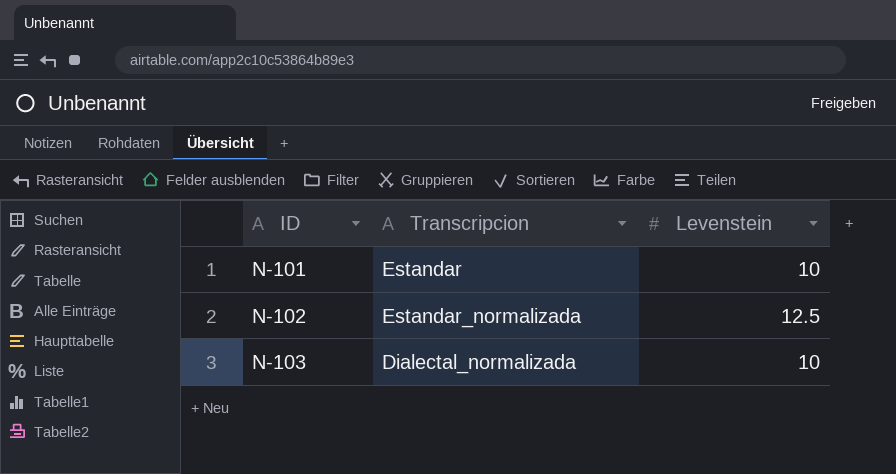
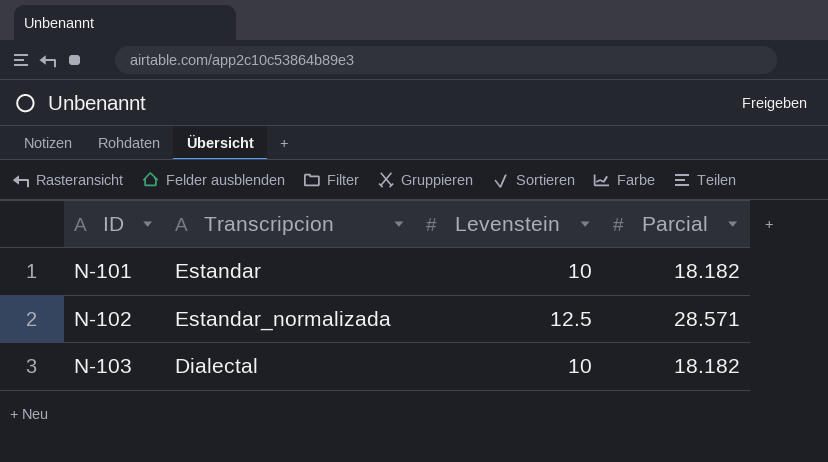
column Parcial | position: none -> 4
N-103 | Transcripcion: Dialectal_normalizada -> Dialectal

